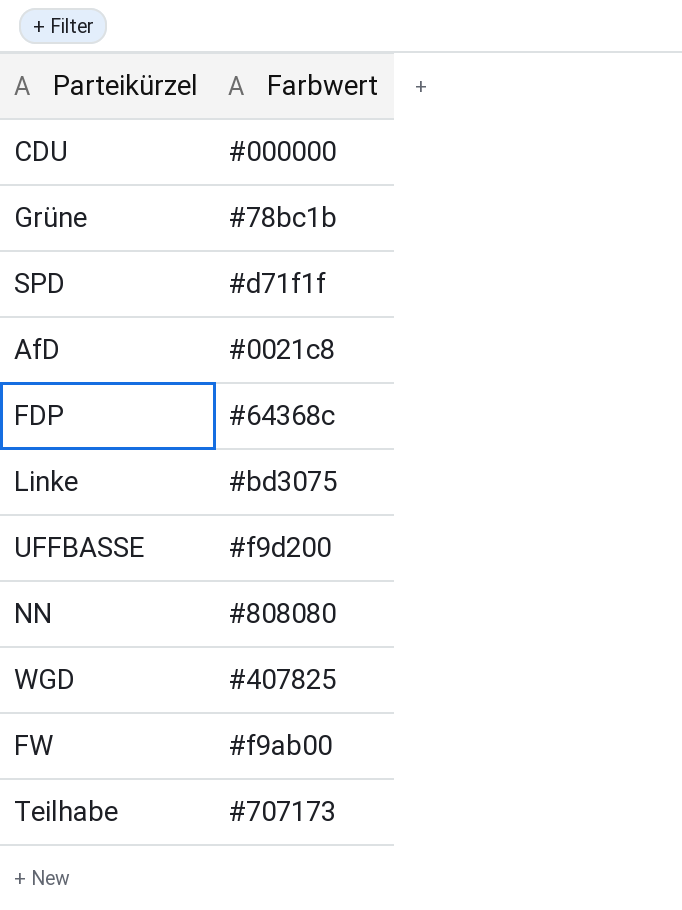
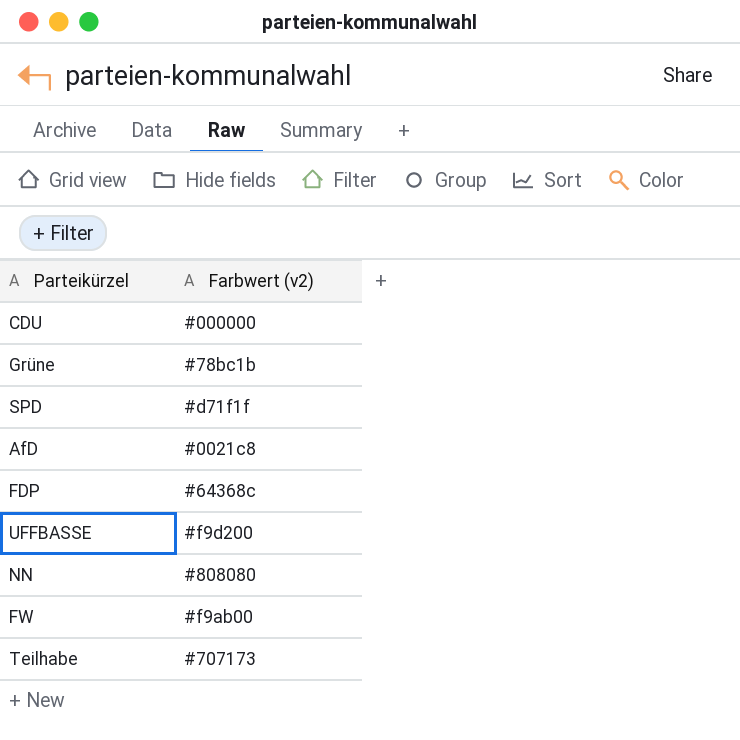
column name: Farbwert -> Farbwert (v2)
row Linke: #bd3075 -> none
row WGD: #407825 -> none

